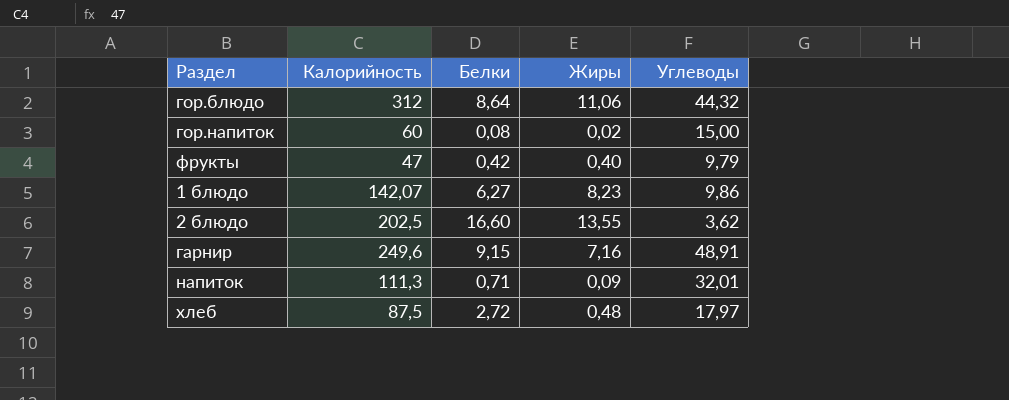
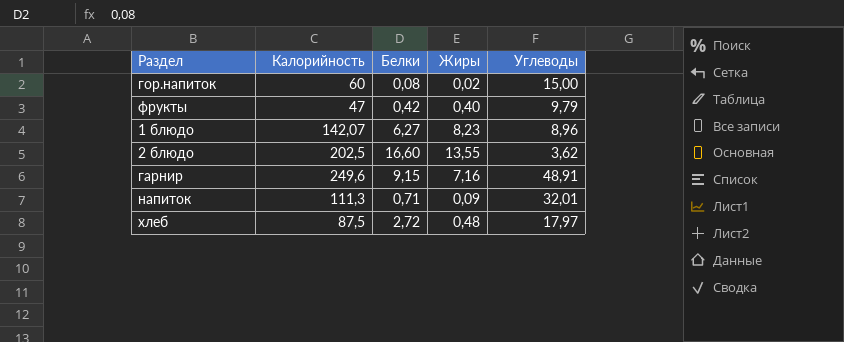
row гор.блюдо: 312 | 8,64 | 11,06 | 44,32 -> none
1 блюдо | Углеводы: 9,86 -> 8,96

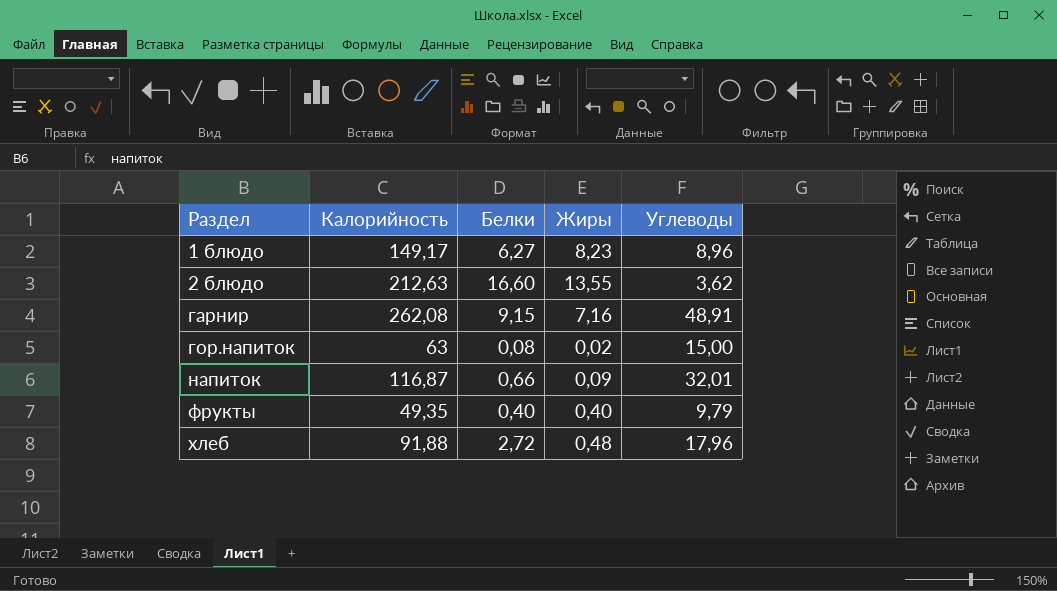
row order: none -> Раздел ascending
1 блюдо | Калорийность: 142,07 -> 149,17
2 блюдо | Калорийность: 202,5 -> 212,63
гарнир | Калорийность: 249,6 -> 262,08
гор.напиток | Калорийность: 60 -> 63
напиток | Калорийность: 111,3 -> 116,87
напиток | Белки: 0,71 -> 0,66
фрукты | Калорийность: 47 -> 49,35
фрукты | Белки: 0,42 -> 0,40
хлеб | Калорийность: 87,5 -> 91,88
хлеб | Углеводы: 17,97 -> 17,96

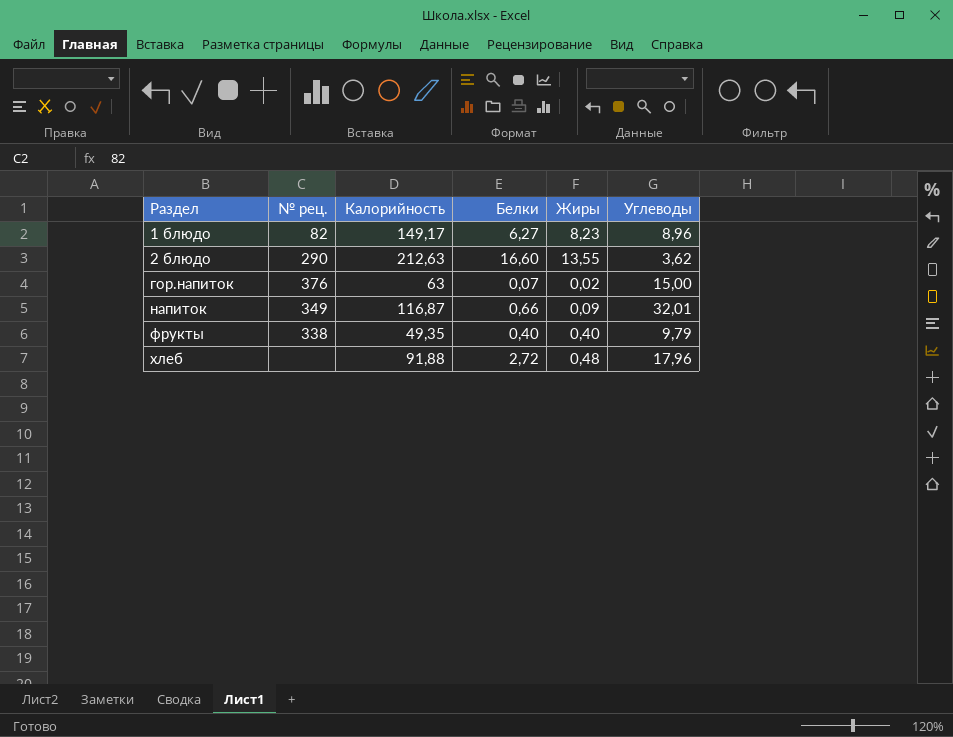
column № рец. | position: none -> 2
row гарнир: 262,08 | 9,15 | 7,16 | 48,91 -> none
гор.напиток | Белки: 0,08 -> 0,07

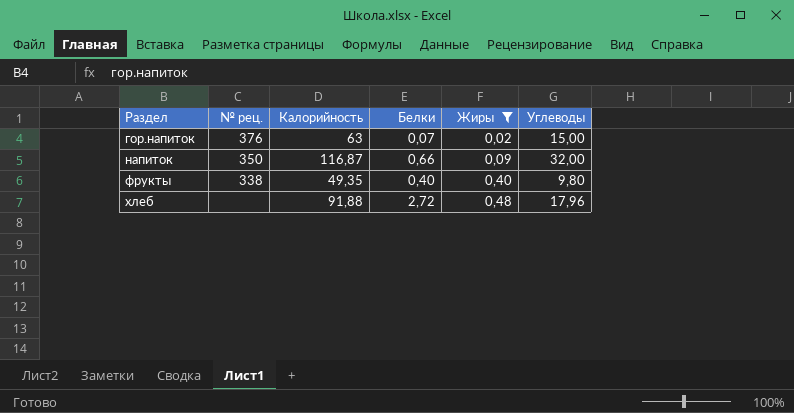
filter: none -> Жиры <= 0,48
напиток | № рец.: 349 -> 350
напиток | Углеводы: 32,01 -> 32,00
фрукты | Углеводы: 9,79 -> 9,80

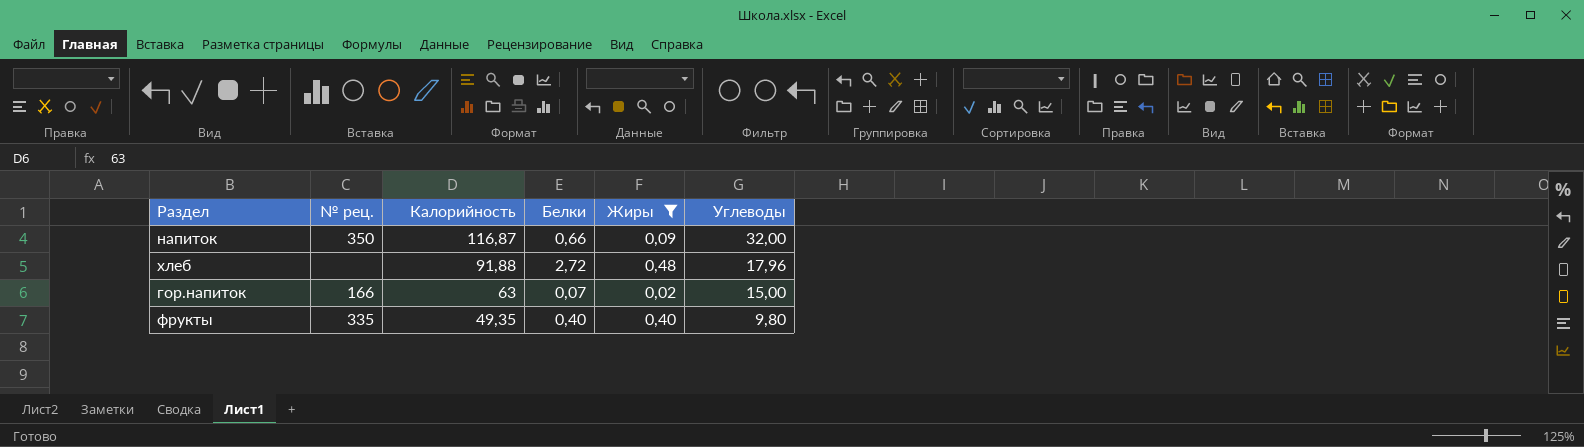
row order: Раздел ascending -> Калорийность descending
гор.напиток | № рец.: 376 -> 166
фрукты | № рец.: 338 -> 335

